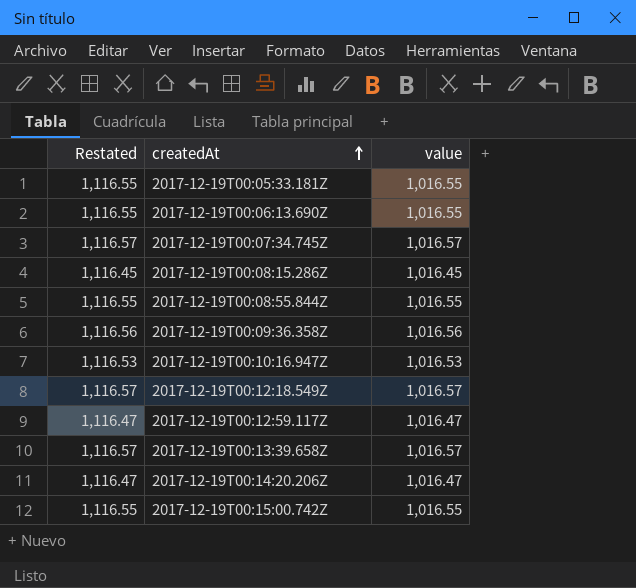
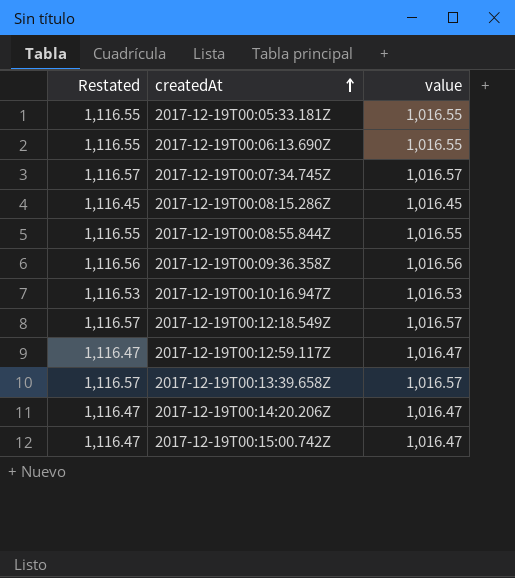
2017-12-19T00:15:00.742Z | Restated: 1,116.55 -> 1,116.47
2017-12-19T00:15:00.742Z | value: 1,016.55 -> 1,016.47

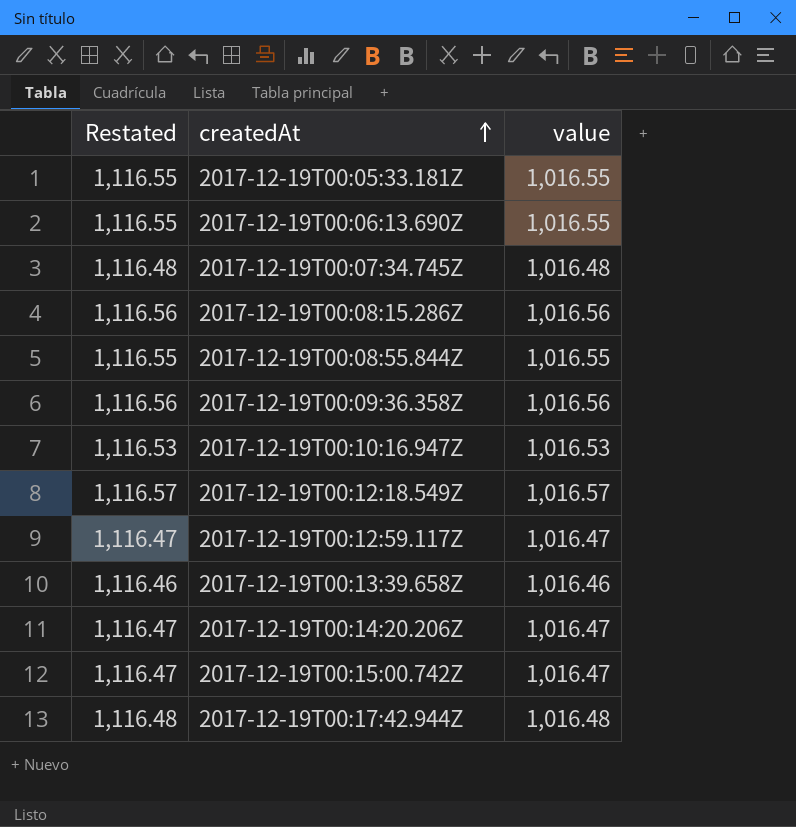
2017-12-19T00:07:34.745Z | Restated: 1,116.57 -> 1,116.48
2017-12-19T00:07:34.745Z | value: 1,016.57 -> 1,016.48
2017-12-19T00:08:15.286Z | Restated: 1,116.45 -> 1,116.56
2017-12-19T00:08:15.286Z | value: 1,016.45 -> 1,016.56
2017-12-19T00:13:39.658Z | Restated: 1,116.57 -> 1,116.46
2017-12-19T00:13:39.658Z | value: 1,016.57 -> 1,016.46
row 2017-12-19T00:17:42.944Z: none -> 1,116.48 | 1,016.48

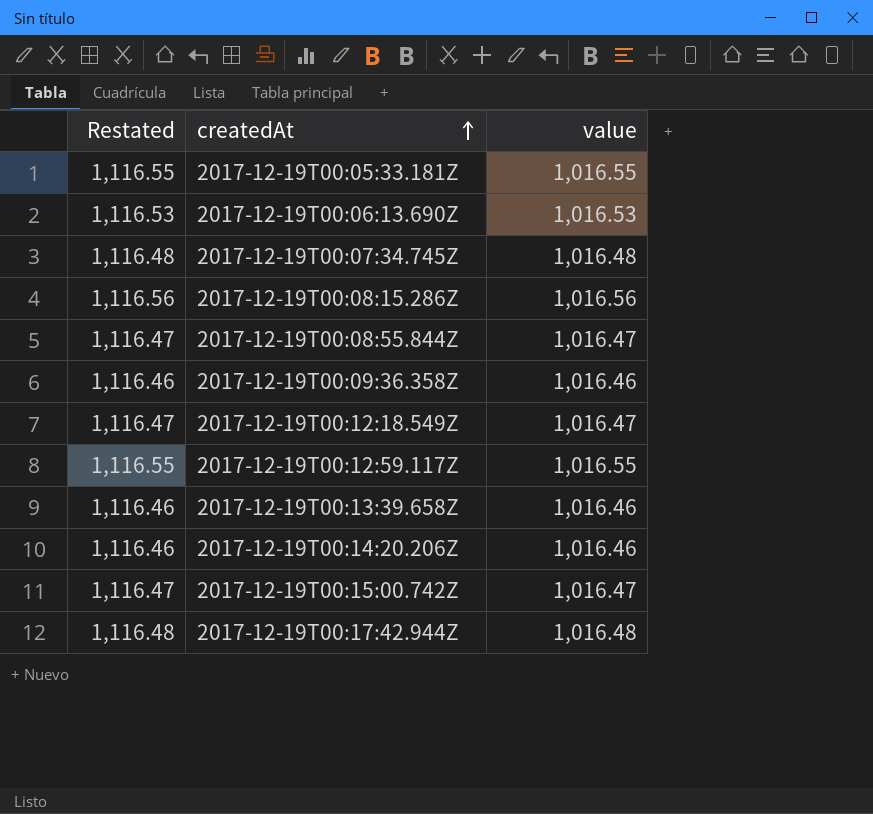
row 2017-12-19T00:10:16.947Z: 1,116.53 | 1,016.53 -> none
2017-12-19T00:06:13.690Z | Restated: 1,116.55 -> 1,116.53
2017-12-19T00:06:13.690Z | value: 1,016.55 -> 1,016.53
2017-12-19T00:08:55.844Z | Restated: 1,116.55 -> 1,116.47
2017-12-19T00:08:55.844Z | value: 1,016.55 -> 1,016.47
2017-12-19T00:09:36.358Z | Restated: 1,116.56 -> 1,116.46
2017-12-19T00:09:36.358Z | value: 1,016.56 -> 1,016.46
2017-12-19T00:12:18.549Z | Restated: 1,116.57 -> 1,116.47
2017-12-19T00:12:18.549Z | value: 1,016.57 -> 1,016.47
2017-12-19T00:12:59.117Z | Restated: 1,116.47 -> 1,116.55
2017-12-19T00:12:59.117Z | value: 1,016.47 -> 1,016.55
2017-12-19T00:14:20.206Z | Restated: 1,116.47 -> 1,116.46
2017-12-19T00:14:20.206Z | value: 1,016.47 -> 1,016.46

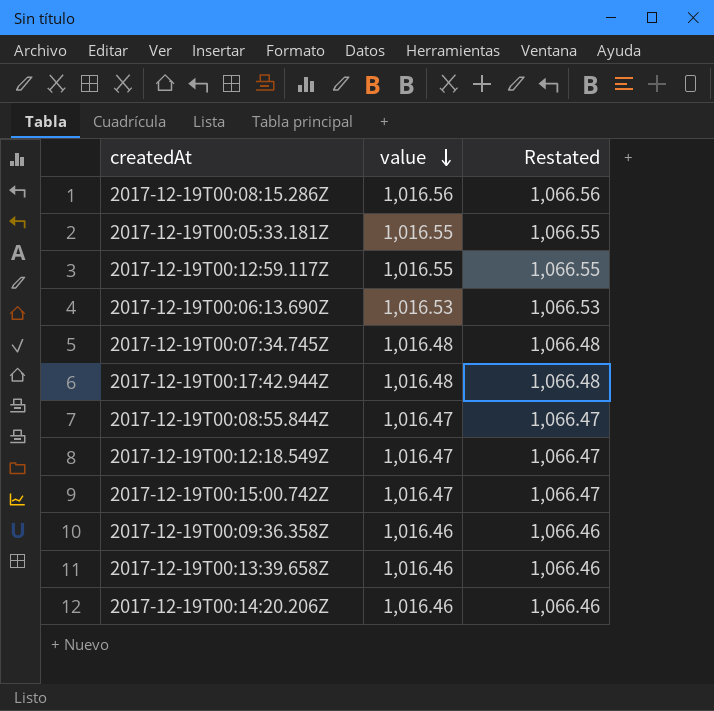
row order: createdAt ascending -> value descending
column Restated | formula: [value] + 100 -> [value] + 50
column Restated | position: 1 -> 3

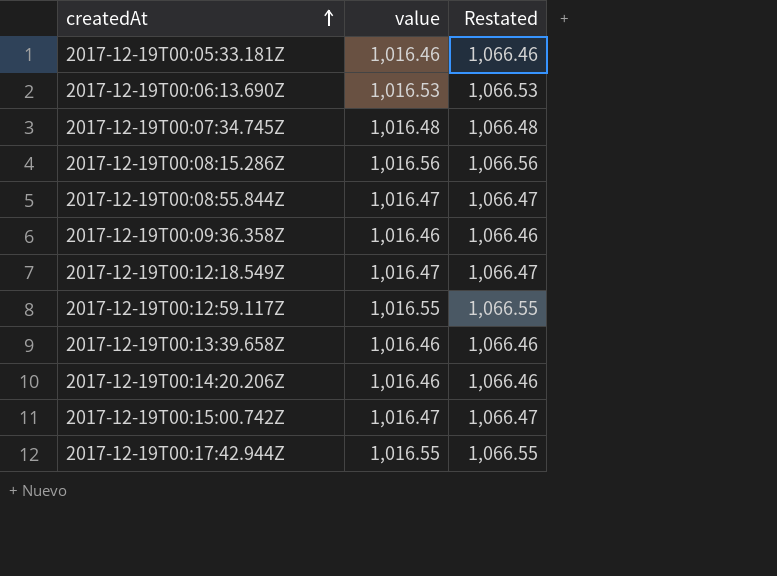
row order: value descending -> createdAt ascending
2017-12-19T00:05:33.181Z | value: 1,016.55 -> 1,016.46
2017-12-19T00:05:33.181Z | Restated: 1,066.55 -> 1,066.46
2017-12-19T00:17:42.944Z | value: 1,016.48 -> 1,016.55
2017-12-19T00:17:42.944Z | Restated: 1,066.48 -> 1,066.55

